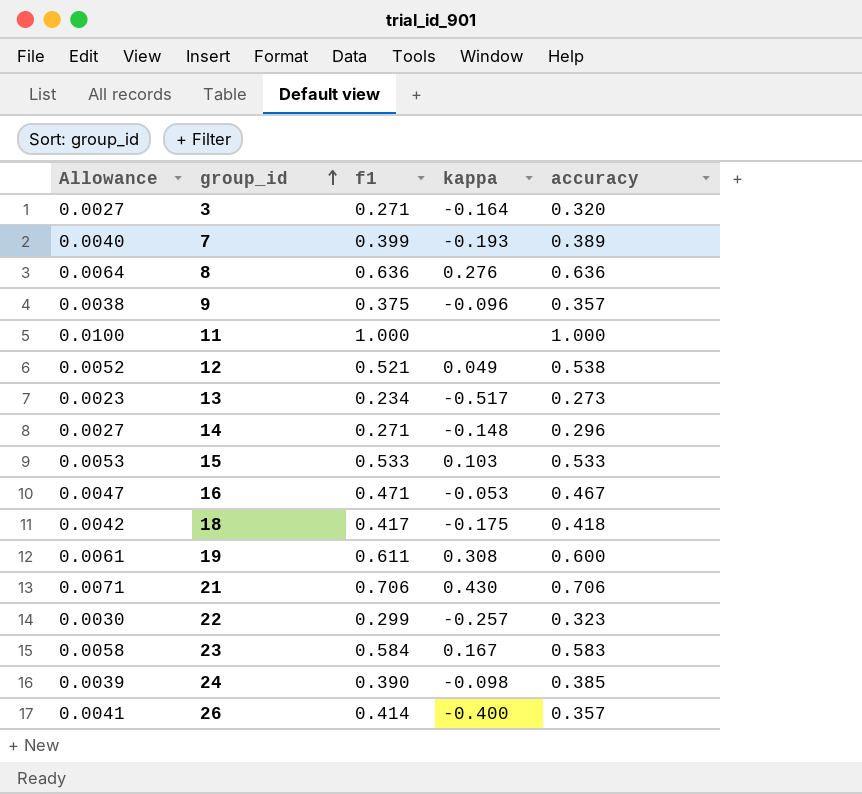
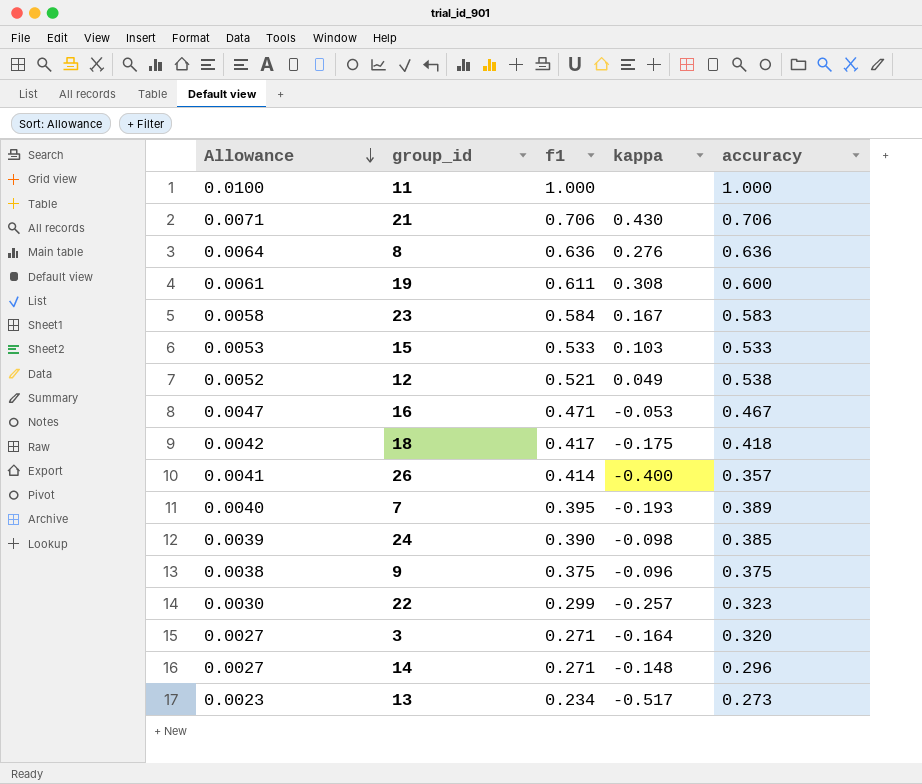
row order: group_id ascending -> Allowance descending
7 | f1: 0.399 -> 0.395
9 | accuracy: 0.357 -> 0.375

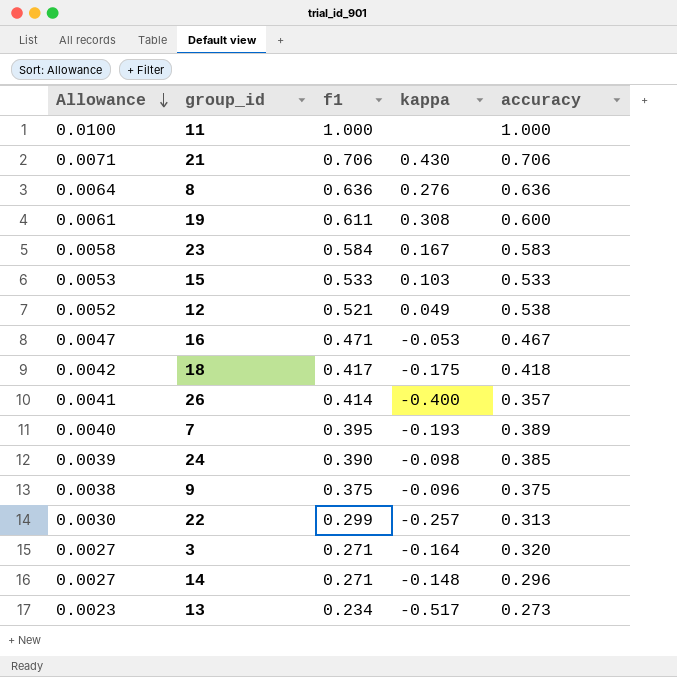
22 | accuracy: 0.323 -> 0.313

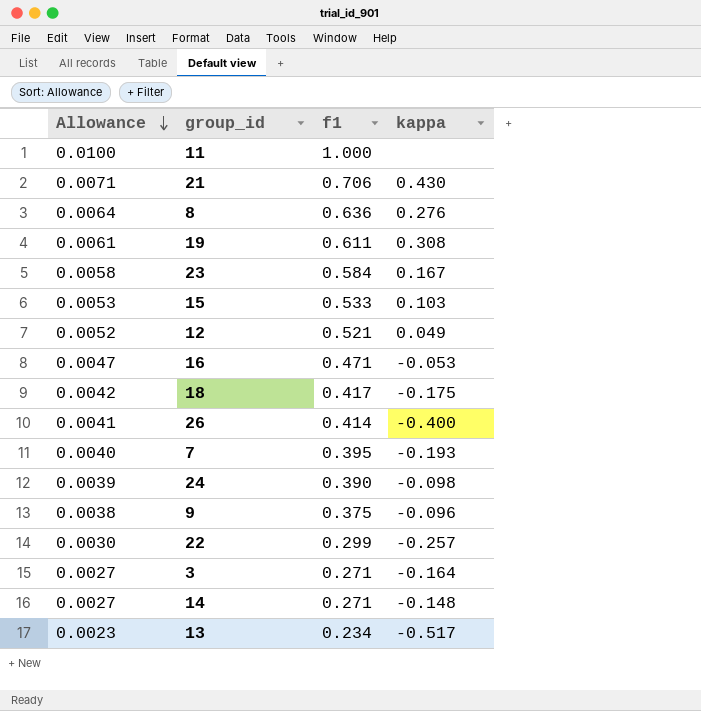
column accuracy | position: 5 -> none

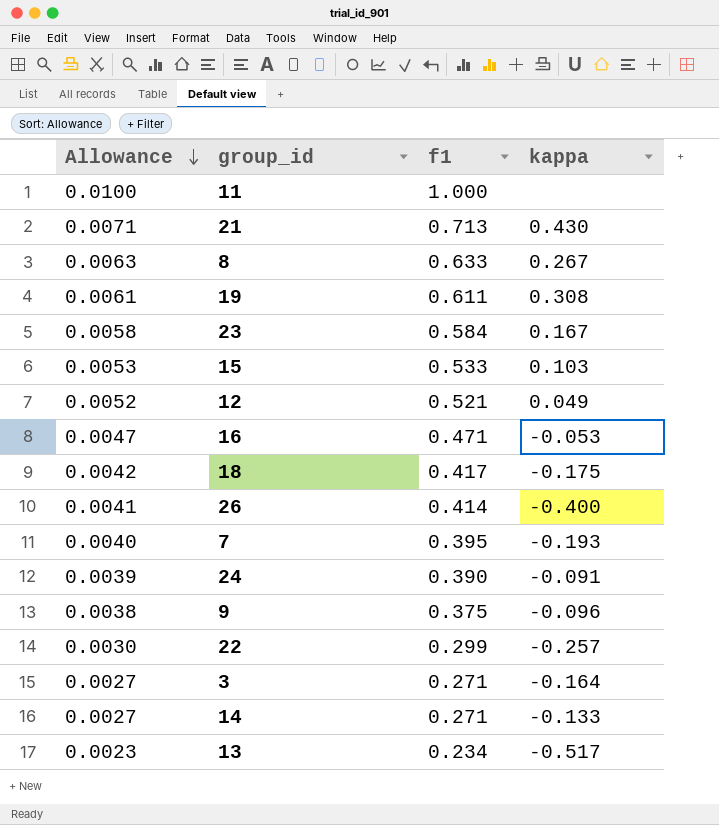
21 | f1: 0.706 -> 0.713
8 | Allowance: 0.0064 -> 0.0063
8 | f1: 0.636 -> 0.633
8 | kappa: 0.276 -> 0.267
24 | kappa: -0.098 -> -0.091
14 | kappa: -0.148 -> -0.133

